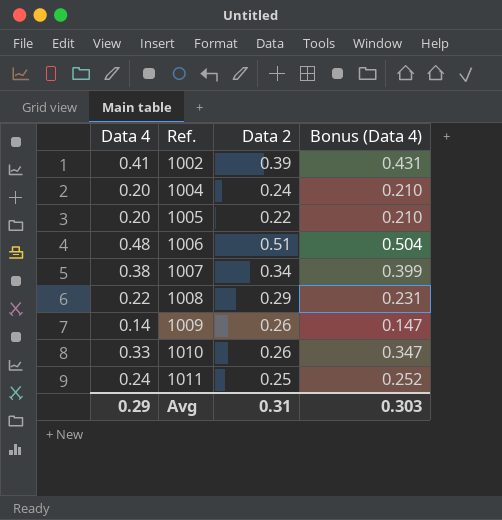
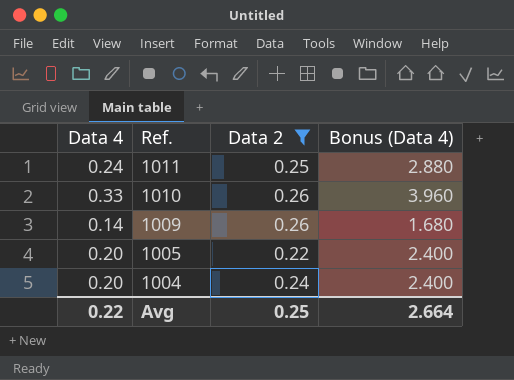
filter: none -> Data 2 <= 0.26
row order: Ref. ascending -> Ref. descending
column Bonus (Data 4) | formula: [Data 4] * 1.05 -> [Data 4] * 12
Avg | Data 4: 0.29 -> 0.22
Avg | Data 2: 0.31 -> 0.25
Avg | Bonus (Data 4): 0.303 -> 2.664

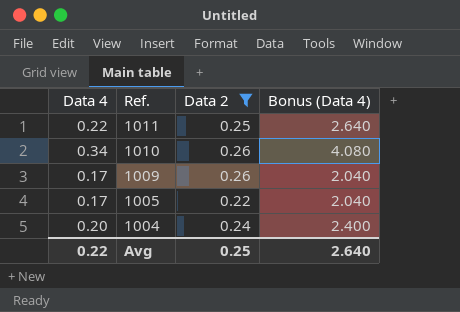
1011 | Data 4: 0.24 -> 0.22
1011 | Bonus (Data 4): 2.880 -> 2.640
1010 | Data 4: 0.33 -> 0.34
1010 | Bonus (Data 4): 3.960 -> 4.080
1009 | Data 4: 0.14 -> 0.17
1009 | Bonus (Data 4): 1.680 -> 2.040
1005 | Data 4: 0.20 -> 0.17
1005 | Bonus (Data 4): 2.400 -> 2.040
Avg | Bonus (Data 4): 2.664 -> 2.640

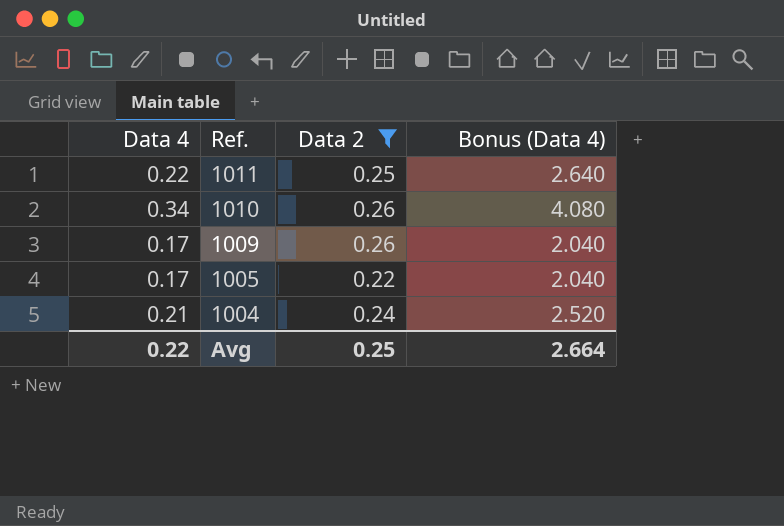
1004 | Data 4: 0.20 -> 0.21
1004 | Bonus (Data 4): 2.400 -> 2.520
Avg | Bonus (Data 4): 2.640 -> 2.664

